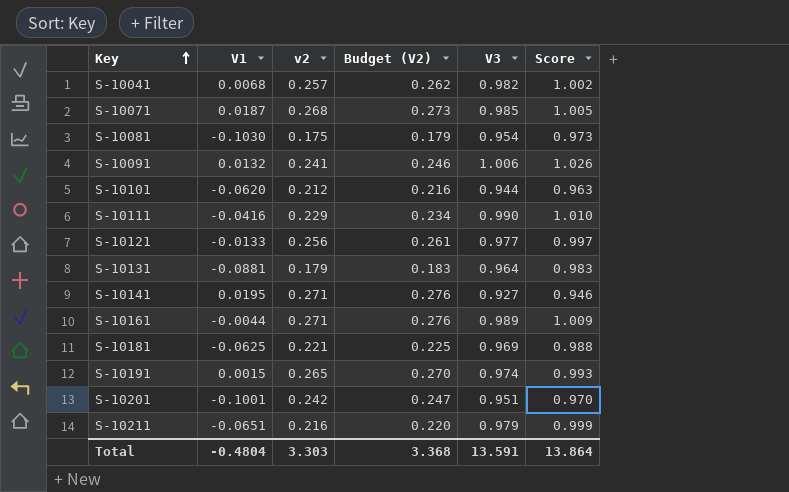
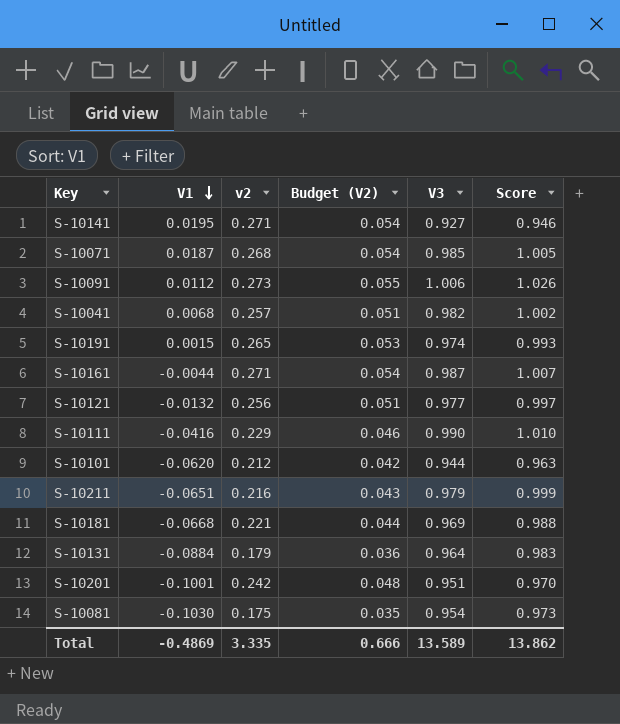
row order: Key ascending -> V1 descending
column Budget (V2) | formula: [v2] * 1.02 -> [v2] * 0.2
S-10091 | V1: 0.0132 -> 0.0112
S-10091 | v2: 0.241 -> 0.273
S-10161 | V3: 0.989 -> 0.987
S-10161 | Score: 1.009 -> 1.007
S-10121 | V1: -0.0133 -> -0.0132
S-10181 | V1: -0.0625 -> -0.0668
S-10131 | V1: -0.0881 -> -0.0884
Total | V1: -0.4804 -> -0.4869
Total | v2: 3.303 -> 3.335
Total | Budget (V2): 3.368 -> 0.666
Total | V3: 13.591 -> 13.589
Total | Score: 13.864 -> 13.862

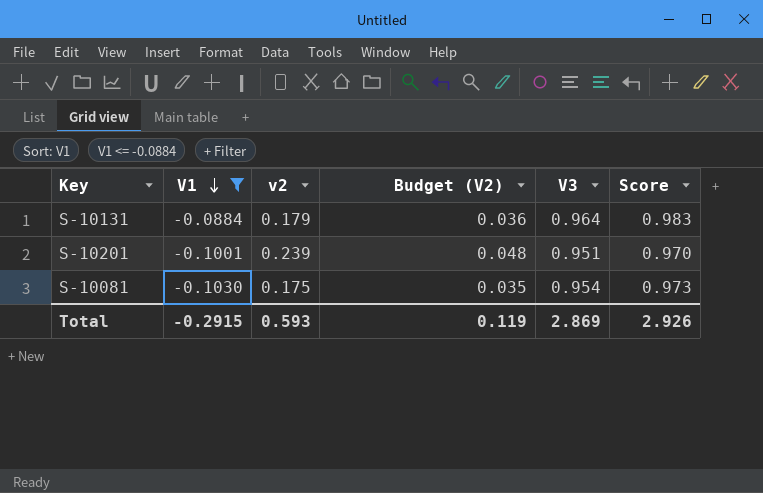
filter: none -> V1 <= -0.0884
S-10201 | v2: 0.242 -> 0.239
Total | V1: -0.4869 -> -0.2915
Total | v2: 3.335 -> 0.593
Total | Budget (V2): 0.666 -> 0.119
Total | V3: 13.589 -> 2.869
Total | Score: 13.862 -> 2.926

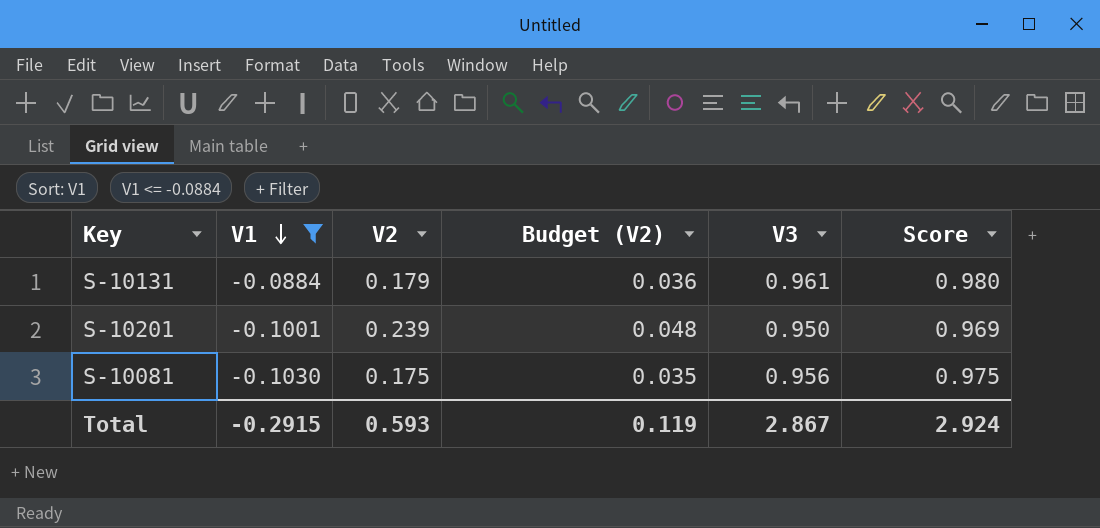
column name: v2 -> V2
S-10131 | V3: 0.964 -> 0.961
S-10131 | Score: 0.983 -> 0.980
S-10201 | V3: 0.951 -> 0.950
S-10201 | Score: 0.970 -> 0.969
S-10081 | V3: 0.954 -> 0.956
S-10081 | Score: 0.973 -> 0.975
Total | V3: 2.869 -> 2.867
Total | Score: 2.926 -> 2.924

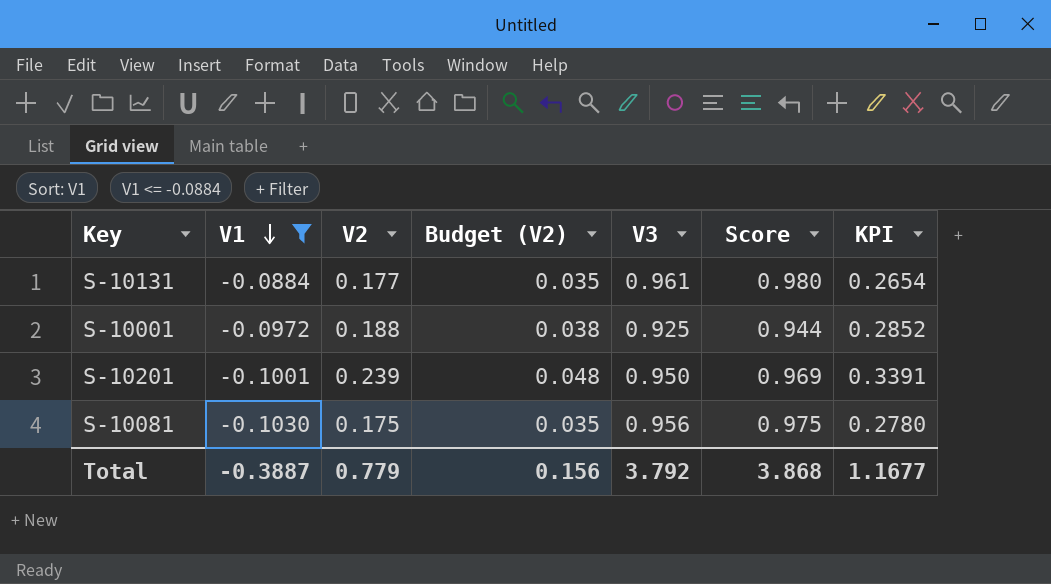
column KPI | formula: none -> [V2] - [V1]
S-10131 | V2: 0.179 -> 0.177
S-10131 | Budget (V2): 0.036 -> 0.035
row S-10001: none -> -0.0972 | 0.188 | 0.038 | 0.925 | 0.944 | 0.2852
Total | V1: -0.2915 -> -0.3887
Total | V2: 0.593 -> 0.779
Total | Budget (V2): 0.119 -> 0.156
Total | V3: 2.867 -> 3.792
Total | Score: 2.924 -> 3.868

